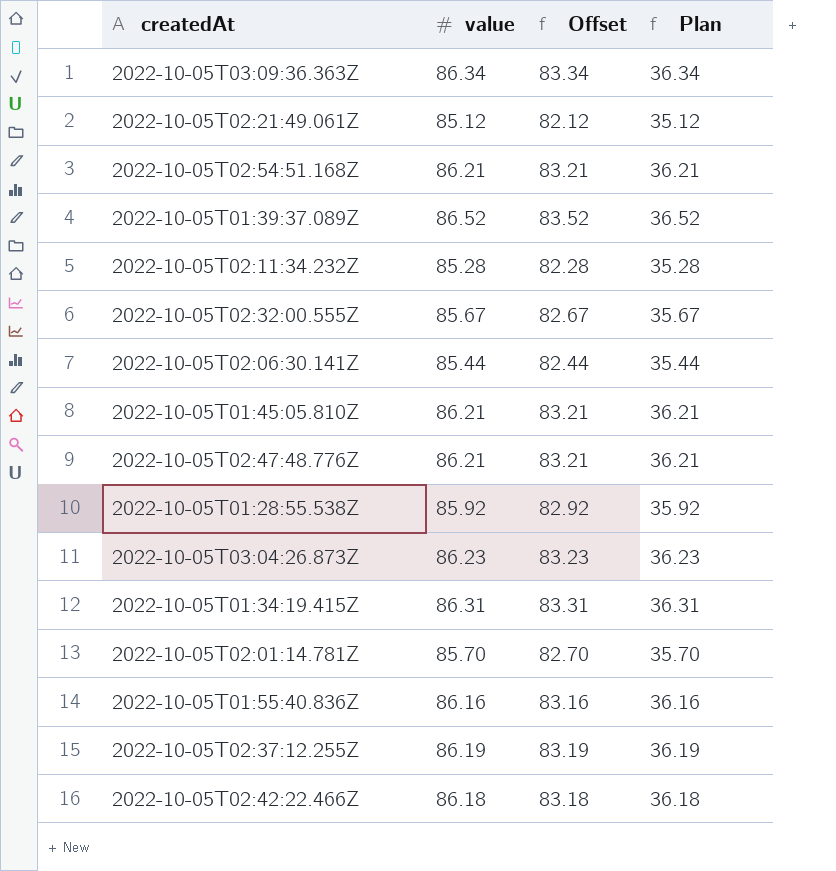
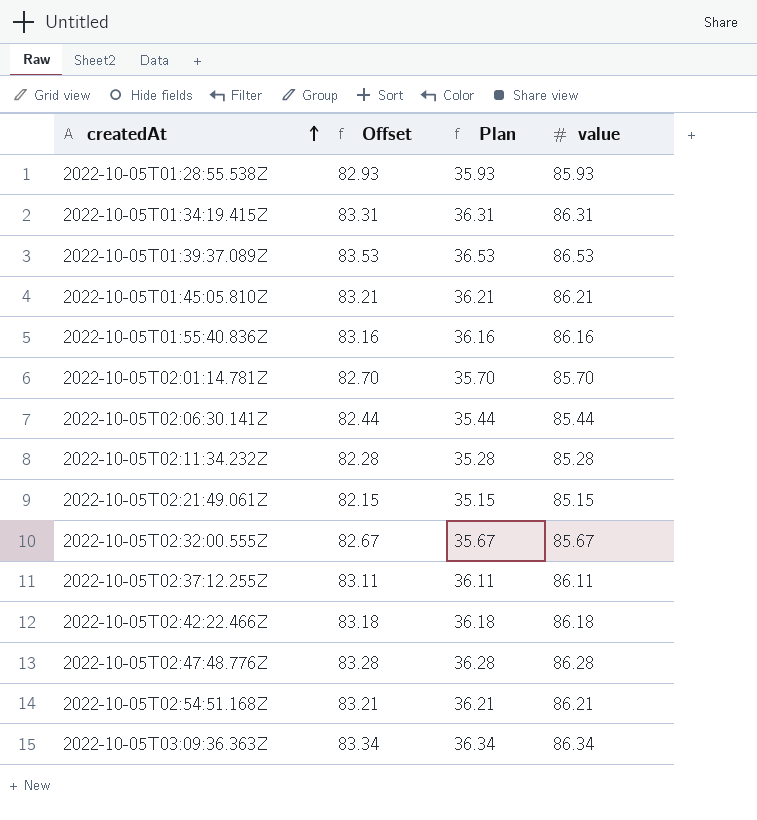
row order: none -> createdAt ascending
column value | position: 2 -> 4
row 2022-10-05T03:04:26.873Z: 86.23 | 83.23 | 36.23 -> none
2022-10-05T01:28:55.538Z | Offset: 82.92 -> 82.93
2022-10-05T01:28:55.538Z | Plan: 35.92 -> 35.93
2022-10-05T01:28:55.538Z | value: 85.92 -> 85.93
2022-10-05T01:39:37.089Z | Offset: 83.52 -> 83.53
2022-10-05T01:39:37.089Z | Plan: 36.52 -> 36.53
2022-10-05T01:39:37.089Z | value: 86.52 -> 86.53
2022-10-05T02:21:49.061Z | Offset: 82.12 -> 82.15
2022-10-05T02:21:49.061Z | Plan: 35.12 -> 35.15
2022-10-05T02:21:49.061Z | value: 85.12 -> 85.15
2022-10-05T02:37:12.255Z | Offset: 83.19 -> 83.11
2022-10-05T02:37:12.255Z | Plan: 36.19 -> 36.11
2022-10-05T02:37:12.255Z | value: 86.19 -> 86.11
2022-10-05T02:47:48.776Z | Offset: 83.21 -> 83.28
2022-10-05T02:47:48.776Z | Plan: 36.21 -> 36.28
2022-10-05T02:47:48.776Z | value: 86.21 -> 86.28

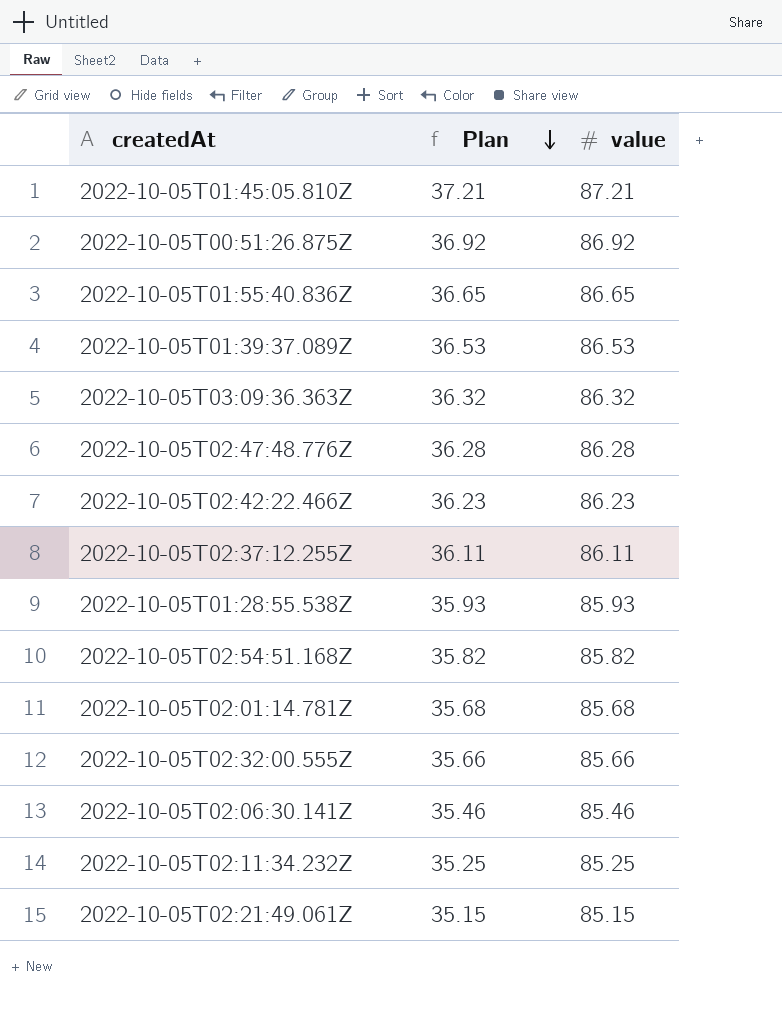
row order: createdAt ascending -> Plan descending
column Offset | formula: [value] - 3 -> none
row 2022-10-05T01:34:19.415Z: 83.31 | 36.31 | 86.31 -> none
2022-10-05T01:45:05.810Z | Plan: 36.21 -> 37.21
2022-10-05T01:45:05.810Z | value: 86.21 -> 87.21
row 2022-10-05T00:51:26.875Z: none -> 36.92 | 86.92
2022-10-05T01:55:40.836Z | Plan: 36.16 -> 36.65
2022-10-05T01:55:40.836Z | value: 86.16 -> 86.65
2022-10-05T03:09:36.363Z | Plan: 36.34 -> 36.32
2022-10-05T03:09:36.363Z | value: 86.34 -> 86.32
2022-10-05T02:42:22.466Z | Plan: 36.18 -> 36.23
2022-10-05T02:42:22.466Z | value: 86.18 -> 86.23
2022-10-05T02:54:51.168Z | Plan: 36.21 -> 35.82
2022-10-05T02:54:51.168Z | value: 86.21 -> 85.82
2022-10-05T02:01:14.781Z | Plan: 35.70 -> 35.68
2022-10-05T02:01:14.781Z | value: 85.70 -> 85.68
2022-10-05T02:32:00.555Z | Plan: 35.67 -> 35.66
2022-10-05T02:32:00.555Z | value: 85.67 -> 85.66
2022-10-05T02:06:30.141Z | Plan: 35.44 -> 35.46
2022-10-05T02:06:30.141Z | value: 85.44 -> 85.46
2022-10-05T02:11:34.232Z | Plan: 35.28 -> 35.25
2022-10-05T02:11:34.232Z | value: 85.28 -> 85.25

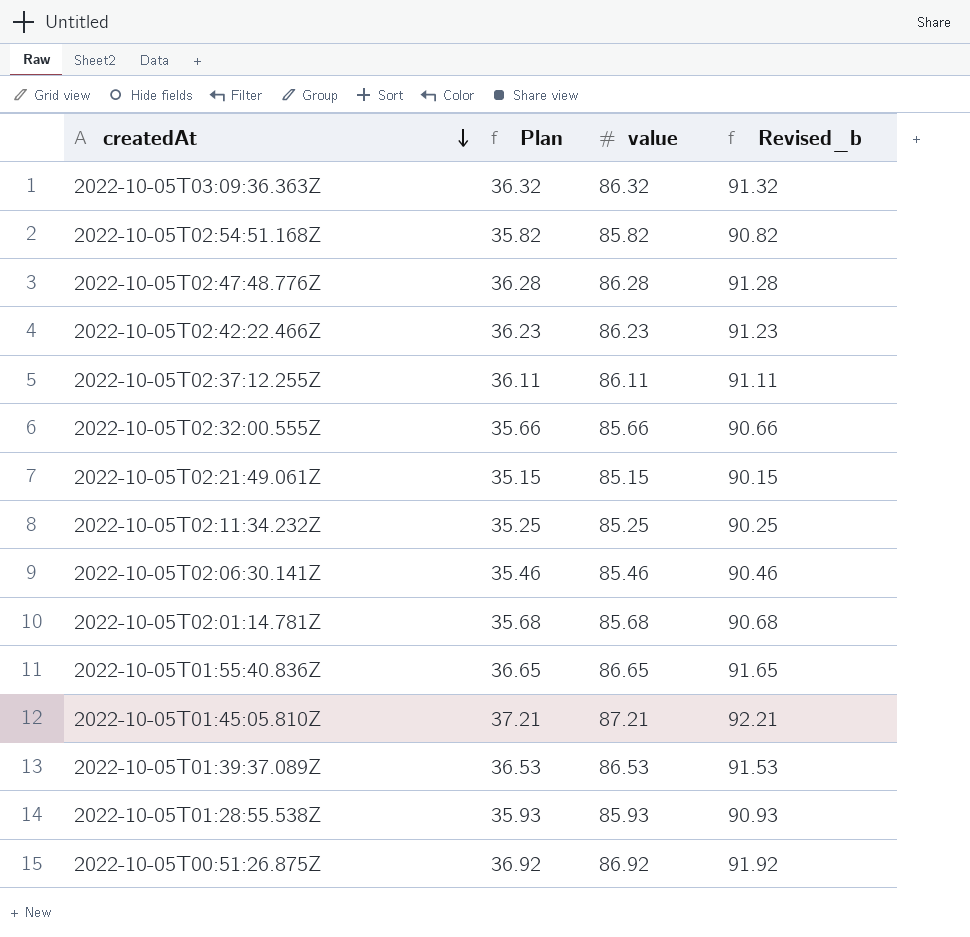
row order: Plan descending -> createdAt descending
column Revised_b | formula: none -> [value] + 5

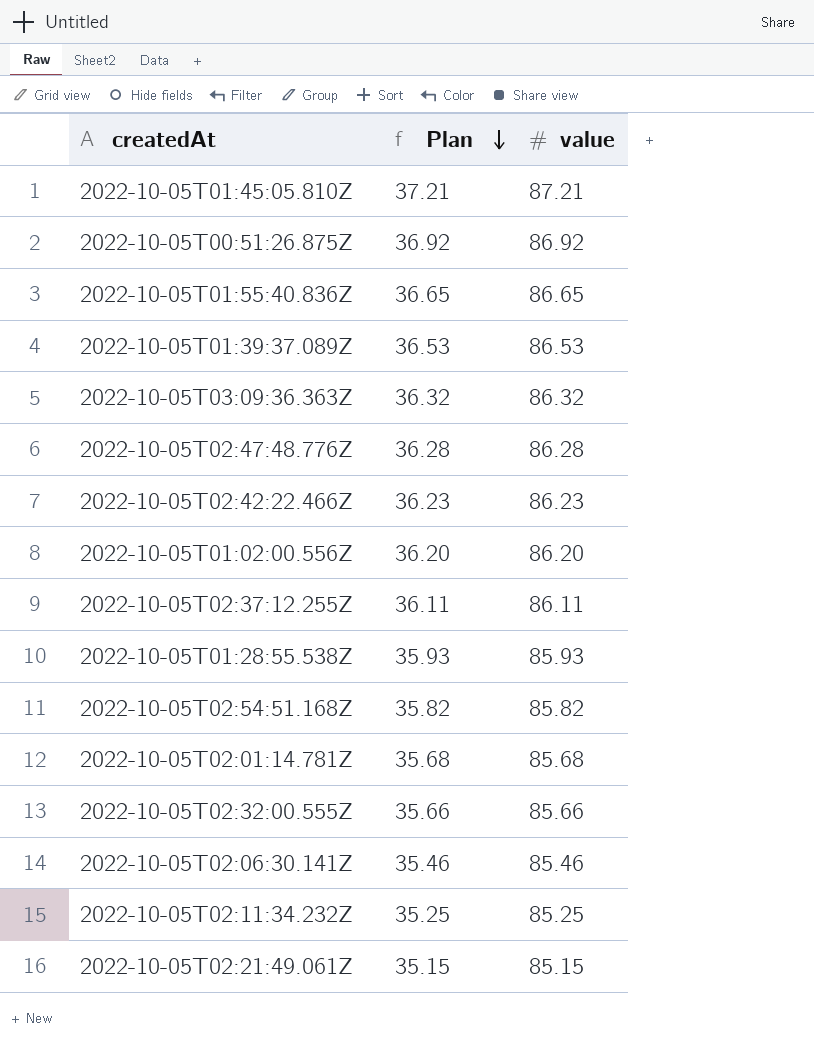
row order: createdAt descending -> Plan descending
column Revised_b | formula: [value] + 5 -> none
row 2022-10-05T01:02:00.556Z: none -> 36.20 | 86.20

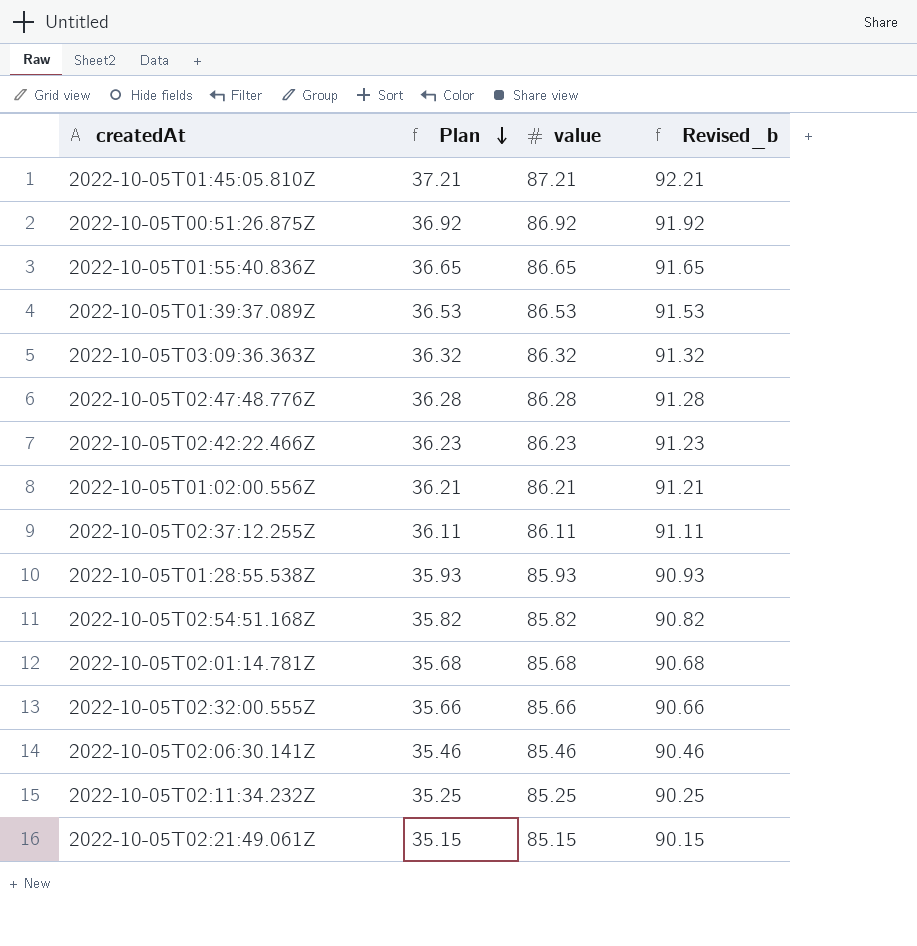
column Revised_b | formula: none -> [value] + 5
2022-10-05T01:02:00.556Z | Plan: 36.20 -> 36.21
2022-10-05T01:02:00.556Z | value: 86.20 -> 86.21

